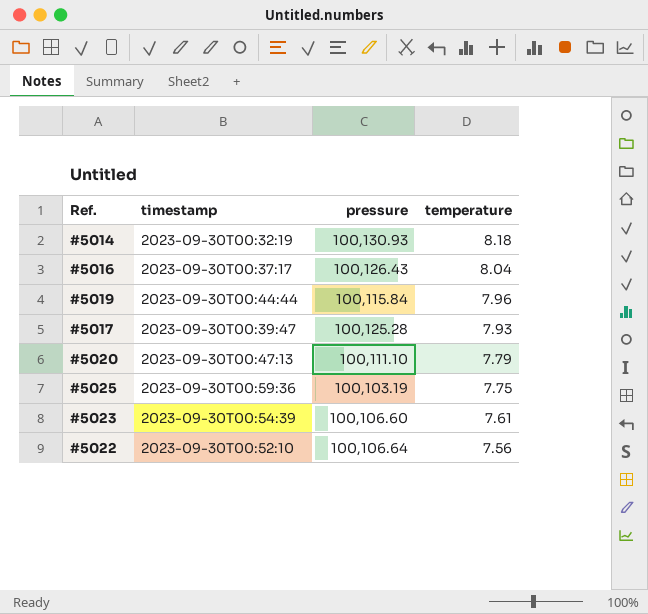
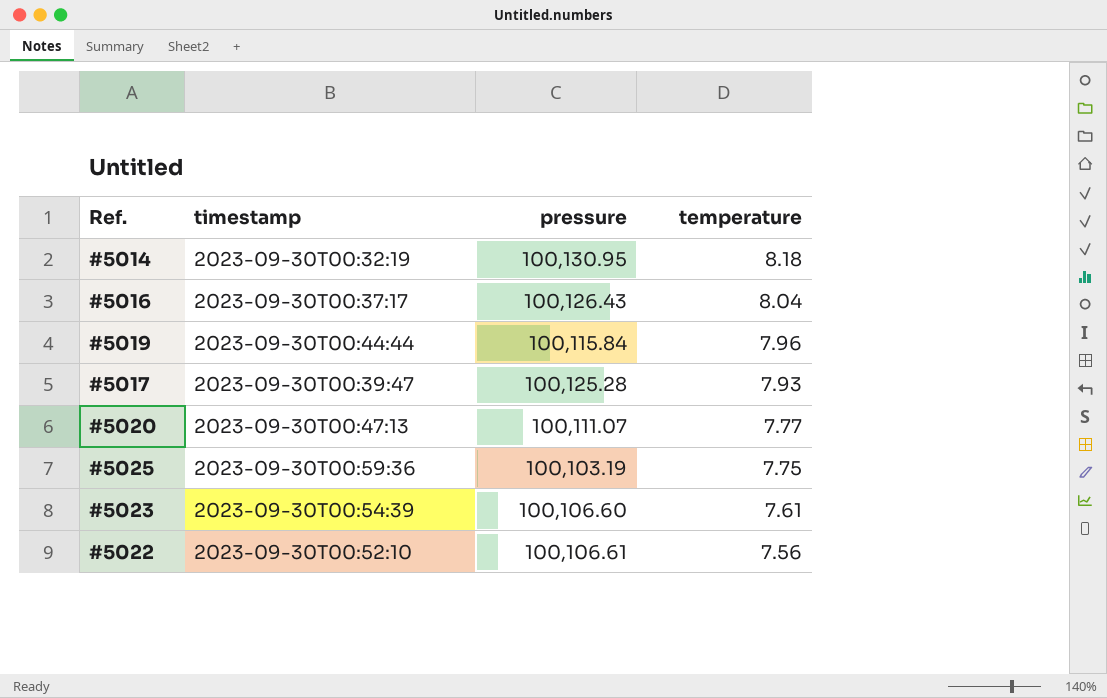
#5014 | pressure: 100,130.93 -> 100,130.95
#5020 | pressure: 100,111.10 -> 100,111.07
#5020 | temperature: 7.79 -> 7.77
#5022 | pressure: 100,106.64 -> 100,106.61

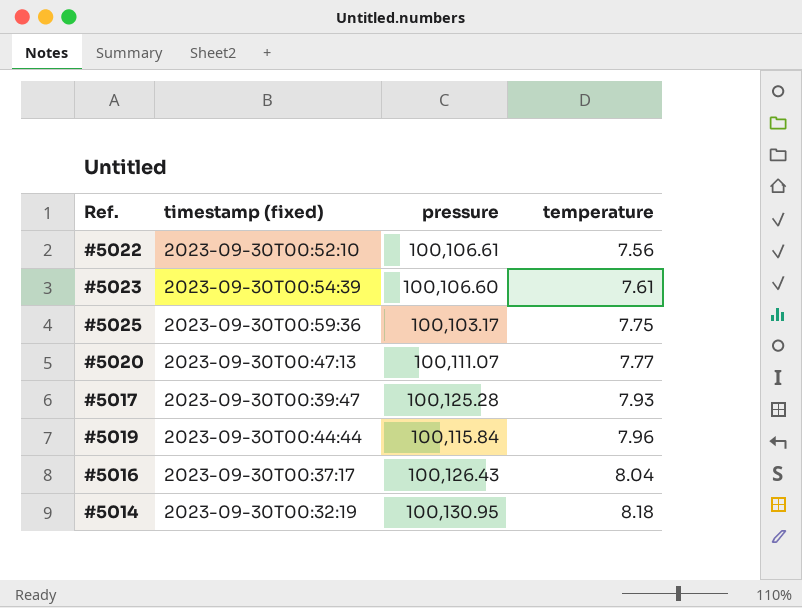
row order: temperature descending -> temperature ascending
column name: timestamp -> timestamp (fixed)
#5025 | pressure: 100,103.19 -> 100,103.17

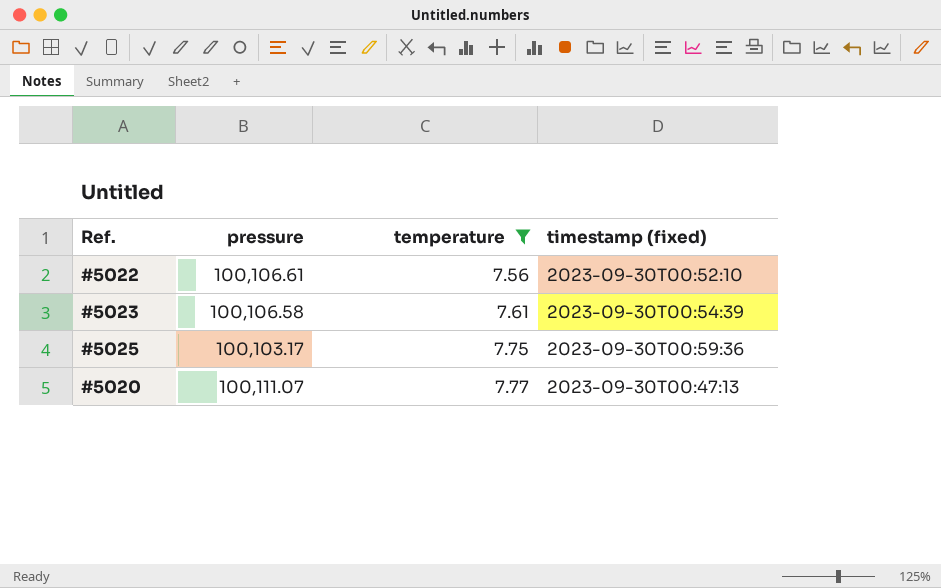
filter: none -> temperature <= 7.77
column timestamp (fixed) | position: 2 -> 4
#5023 | pressure: 100,106.60 -> 100,106.58

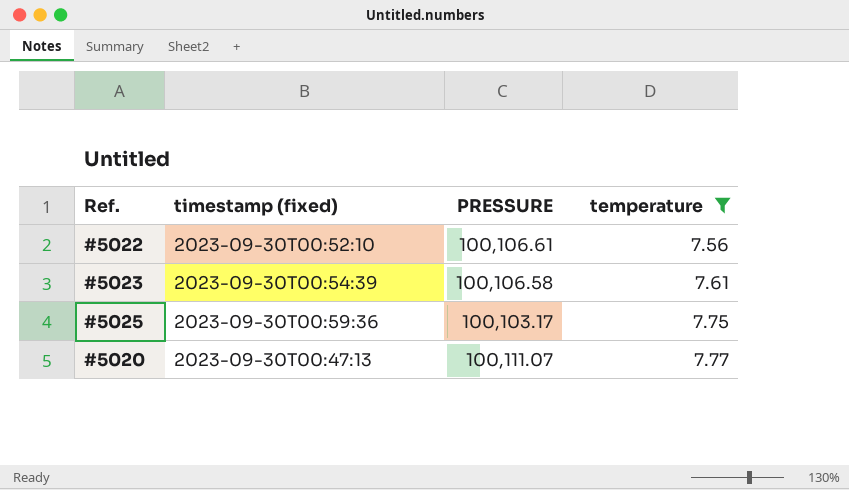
column timestamp (fixed) | position: 4 -> 2
column name: pressure -> PRESSURE

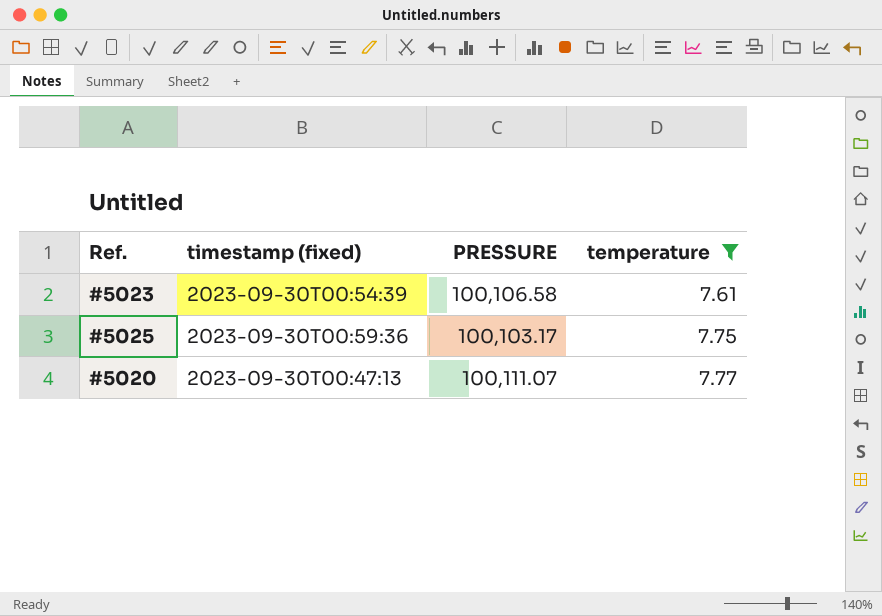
row #5022: 2023-09-30T00:52:10 | 100,106.61 | 7.56 -> none

